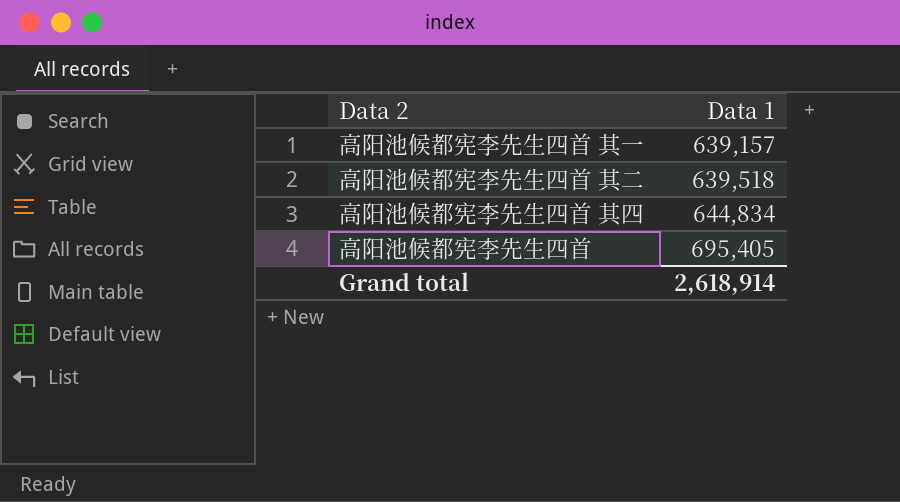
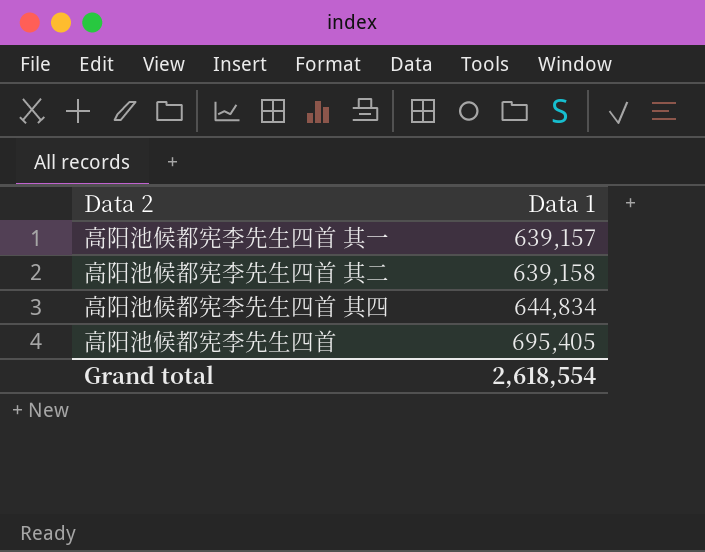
高阳池候都宪李先生四首 其二 | Data 1: 639,518 -> 639,158
Grand total | Data 1: 2,618,914 -> 2,618,554

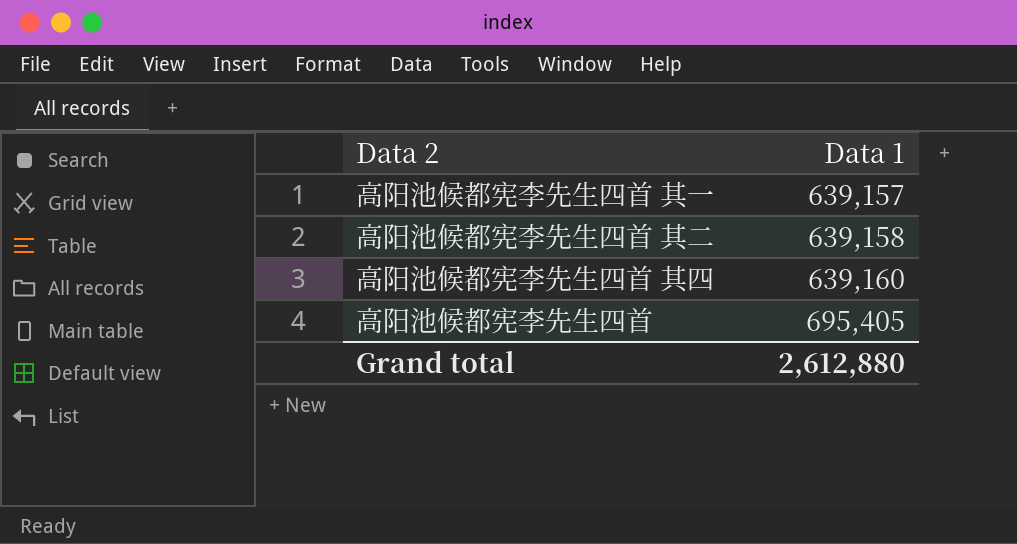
高阳池候都宪李先生四首 其四 | Data 1: 644,834 -> 639,160
Grand total | Data 1: 2,618,554 -> 2,612,880

